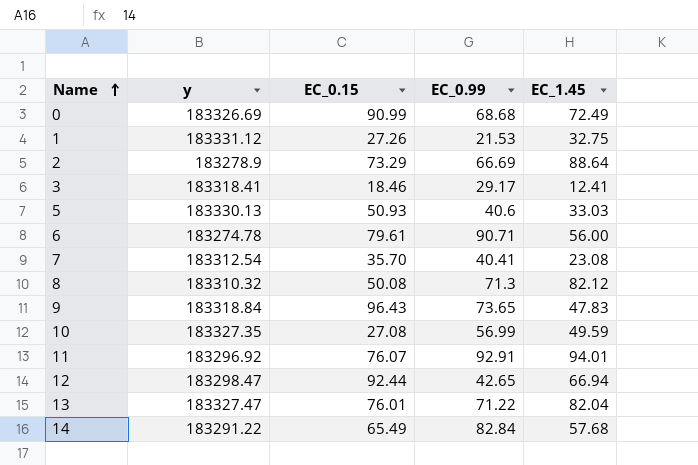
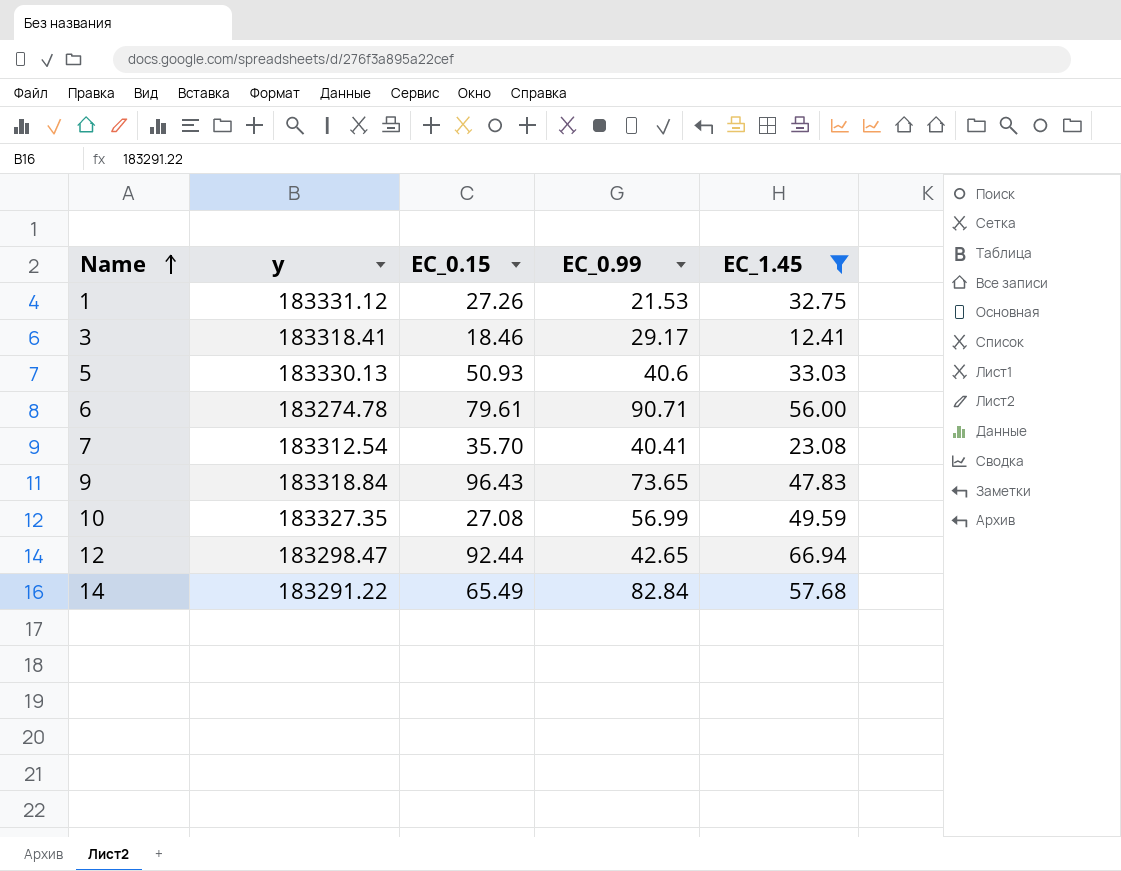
filter: none -> EC_1.45 <= 66.94

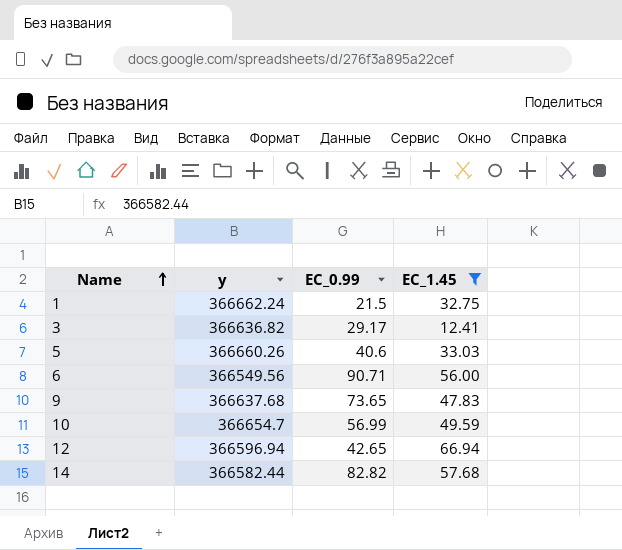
column EC_0.15 | position: 3 -> none
row 7: 183312.54 | 35.70 | 40.41 | 23.08 -> none
1 | y: 183331.12 -> 366662.24
1 | EC_0.99: 21.53 -> 21.5
3 | y: 183318.41 -> 366636.82
5 | y: 183330.13 -> 366660.26
6 | y: 183274.78 -> 366549.56
9 | y: 183318.84 -> 366637.68
10 | y: 183327.35 -> 366654.7
12 | y: 183298.47 -> 366596.94
14 | y: 183291.22 -> 366582.44
14 | EC_0.99: 82.84 -> 82.82

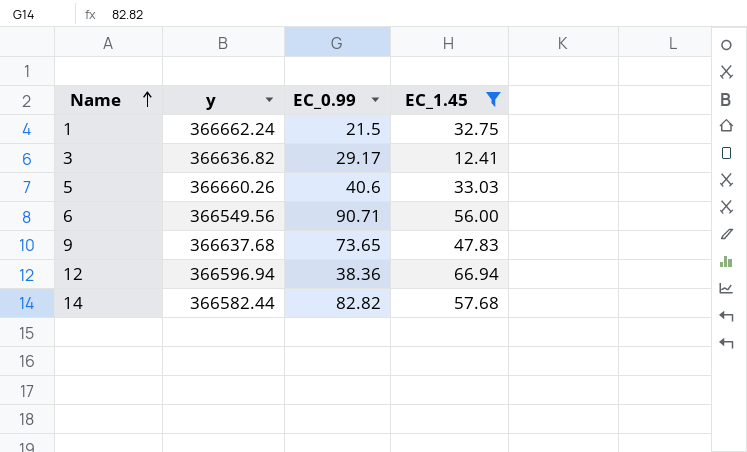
row 10: 366654.7 | 56.99 | 49.59 -> none
12 | EC_0.99: 42.65 -> 38.36

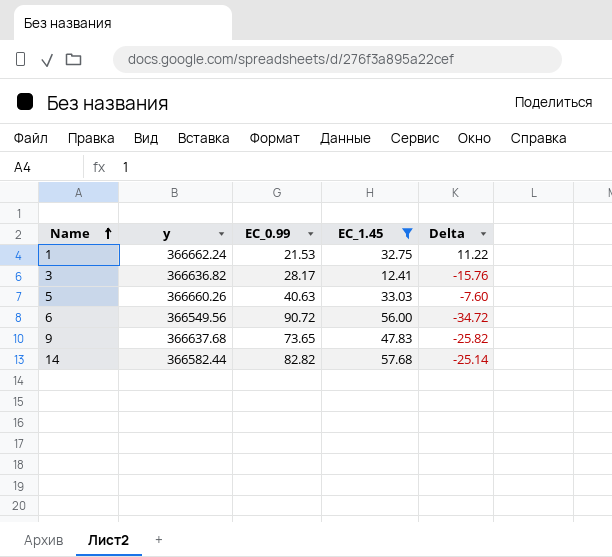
column Delta | formula: none -> [EC_1.45] - [EC_0.99]
row 12: 366596.94 | 38.36 | 66.94 -> none
1 | EC_0.99: 21.5 -> 21.53
3 | EC_0.99: 29.17 -> 28.17
5 | EC_0.99: 40.6 -> 40.63
6 | EC_0.99: 90.71 -> 90.72

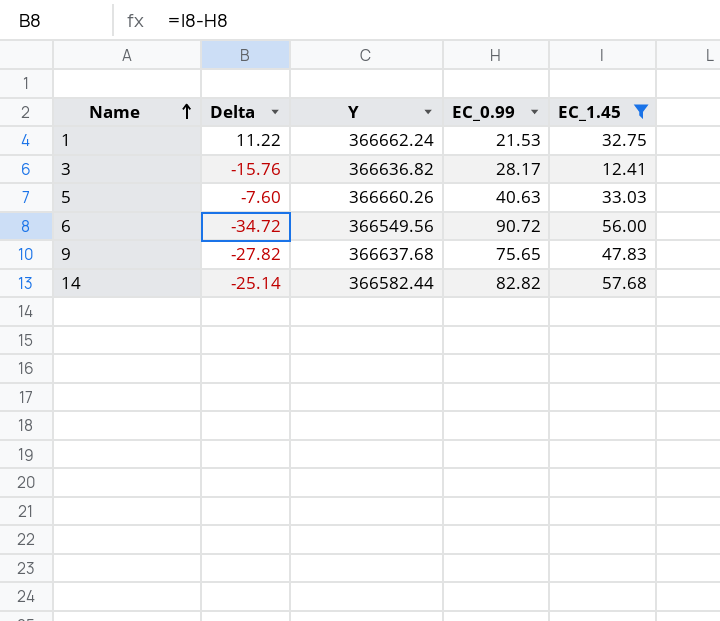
column Delta | position: 5 -> 2
column name: y -> Y
9 | Delta: -25.82 -> -27.82
9 | EC_0.99: 73.65 -> 75.65

